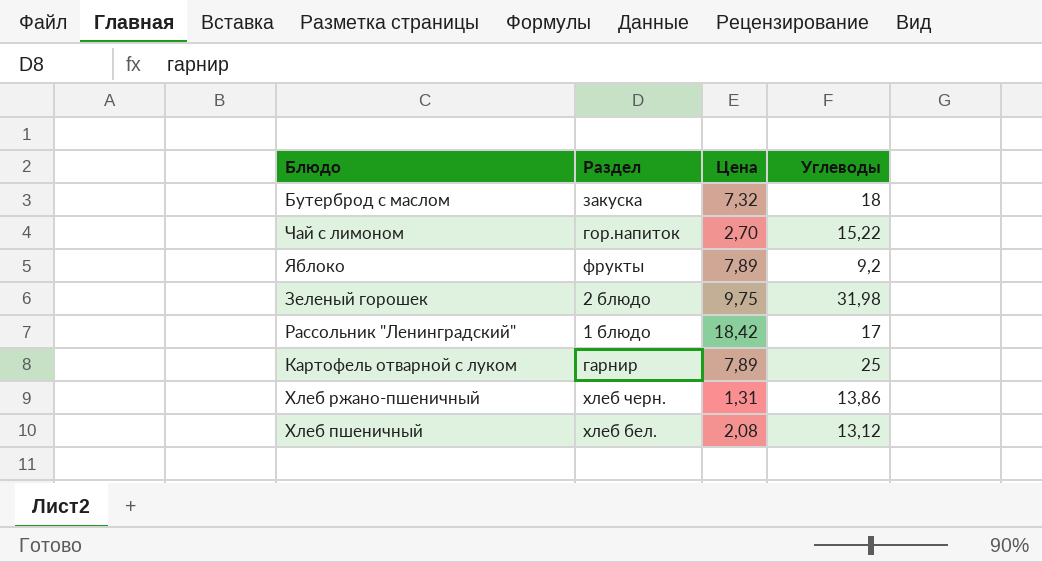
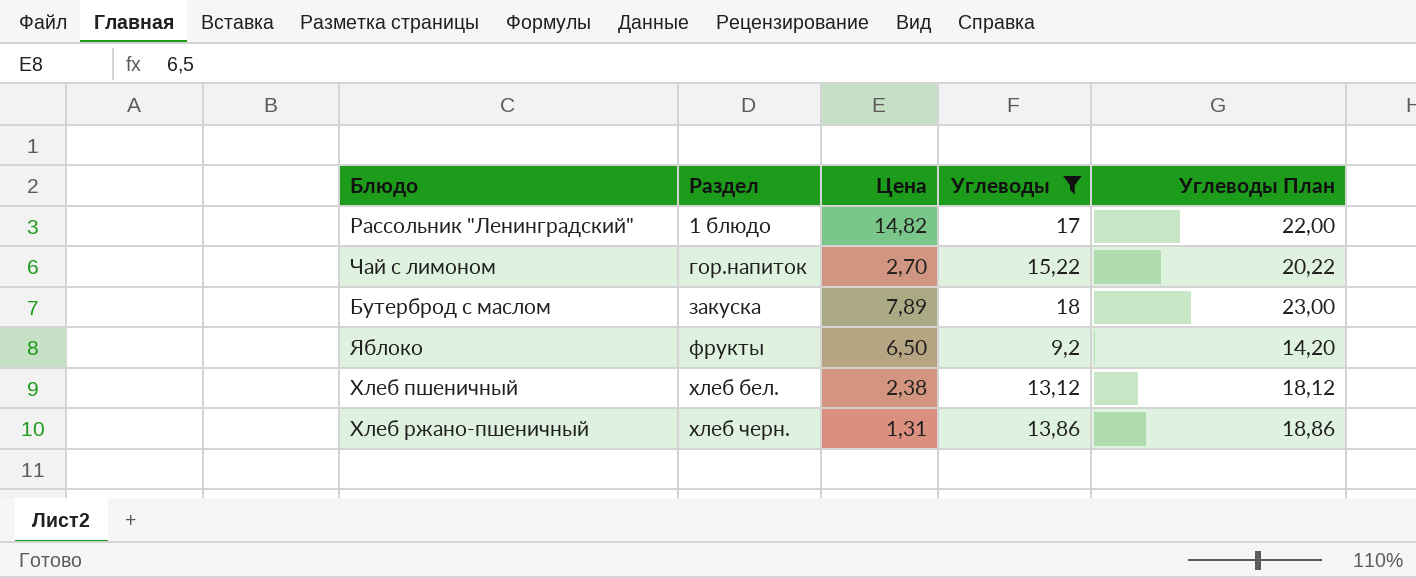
filter: none -> Углеводы <= 18
row order: none -> Раздел ascending
column Углеводы План | formula: none -> [Углеводы] + 5
Рассольник "Ленинградский" | Цена: 18,42 -> 14,82
Бутерброд с маслом | Цена: 7,32 -> 7,89
Яблоко | Цена: 7,89 -> 6,50
Хлеб пшеничный | Цена: 2,08 -> 2,38

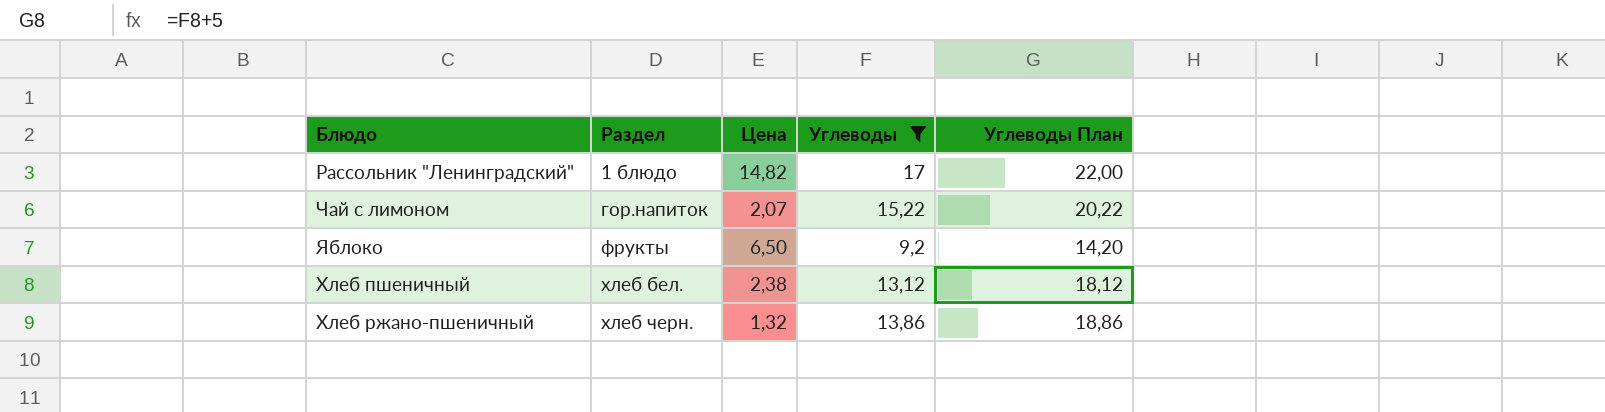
row Бутерброд с маслом: закуска | 7,89 | 18 | 23,00 -> none
Чай с лимоном | Цена: 2,70 -> 2,07
Хлеб ржано-пшеничный | Цена: 1,31 -> 1,32

